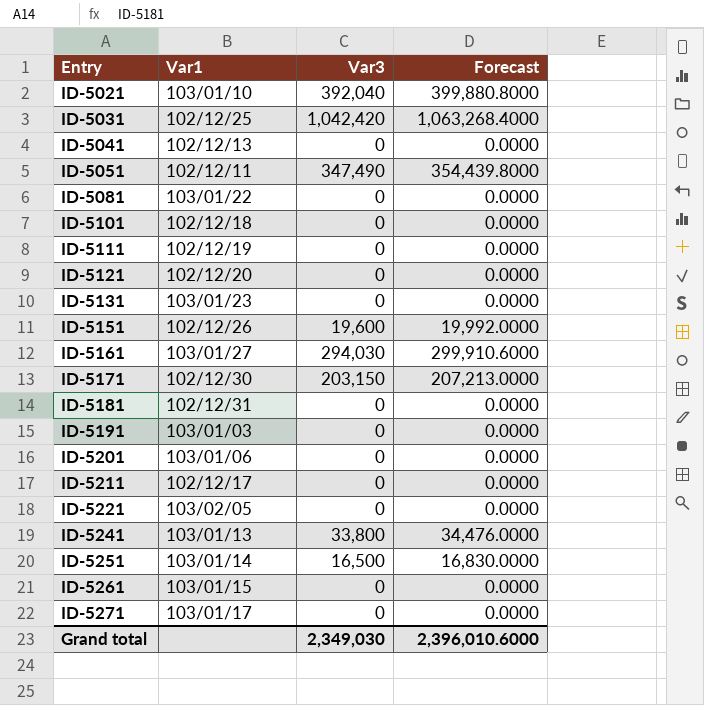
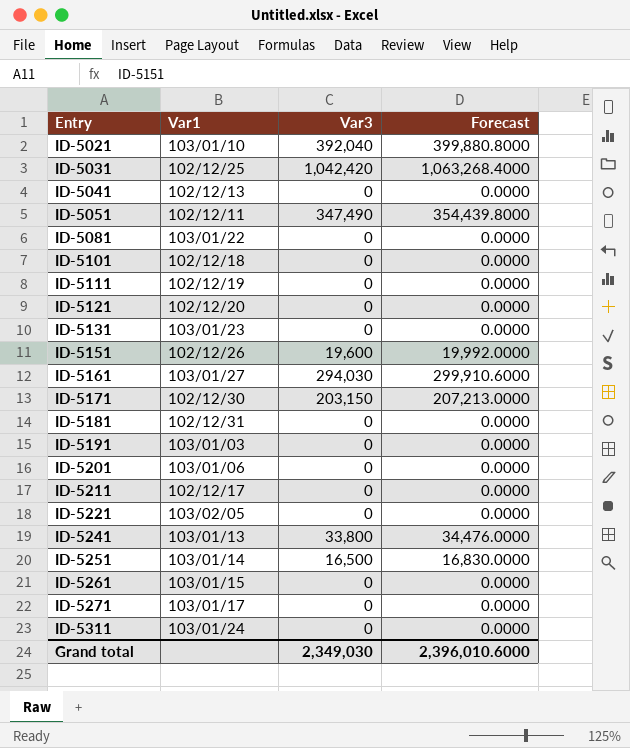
row ID-5311: none -> 103/01/24 | 0 | 0.0000

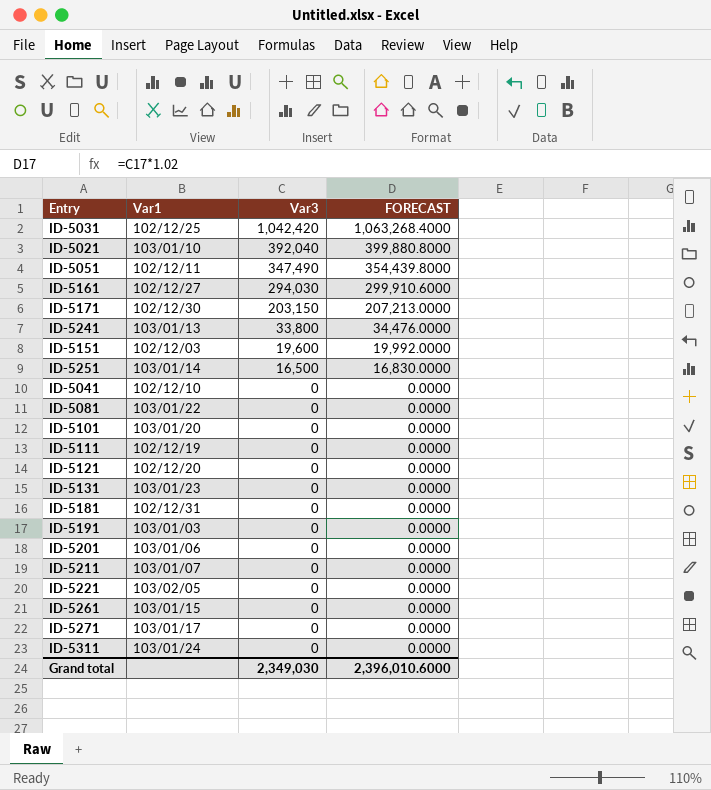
row order: Entry ascending -> Var3 descending
column name: Forecast -> FORECAST
ID-5161 | Var1: 103/01/27 -> 102/12/27
ID-5151 | Var1: 102/12/26 -> 102/12/03
ID-5041 | Var1: 102/12/13 -> 102/12/10
ID-5101 | Var1: 102/12/18 -> 103/01/20
ID-5211 | Var1: 102/12/17 -> 103/01/07

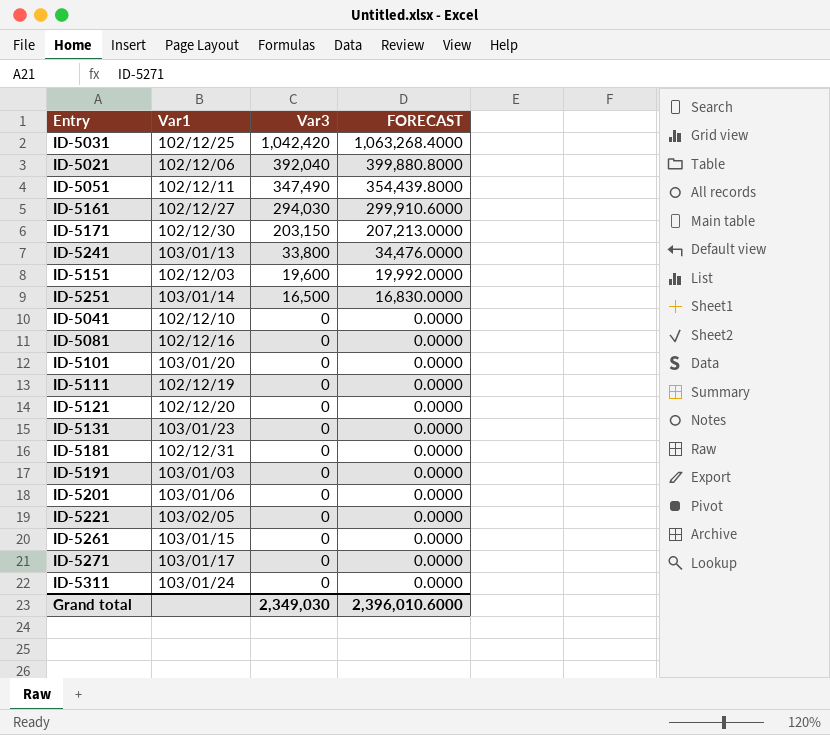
row ID-5211: 103/01/07 | 0 | 0.0000 -> none
ID-5021 | Var1: 103/01/10 -> 102/12/06
ID-5081 | Var1: 103/01/22 -> 102/12/16

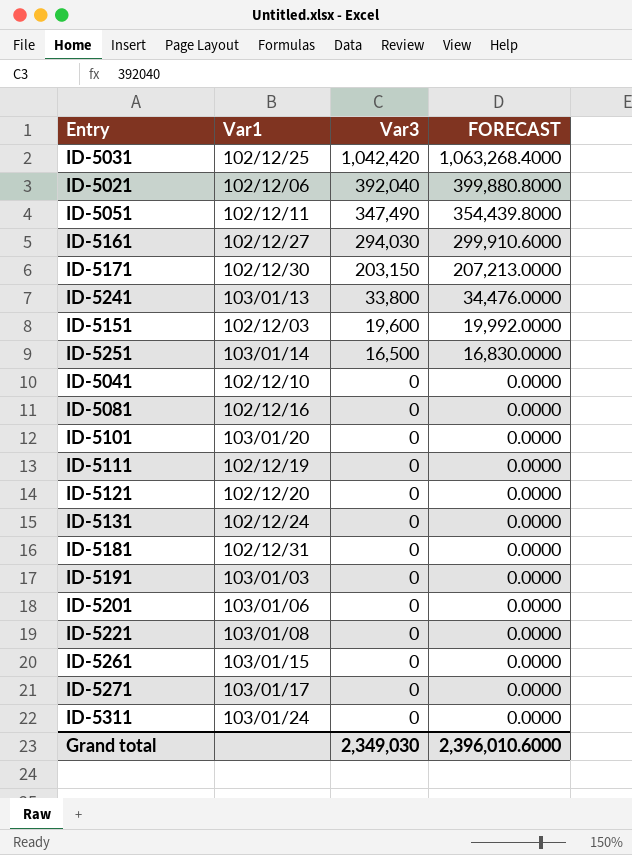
ID-5131 | Var1: 103/01/23 -> 102/12/24
ID-5221 | Var1: 103/02/05 -> 103/01/08

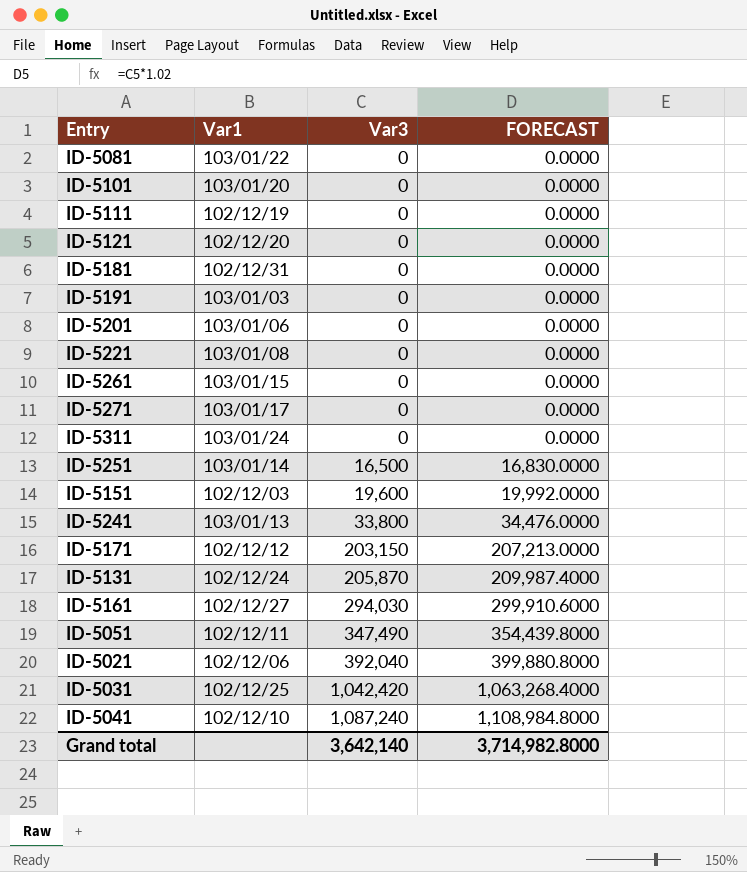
row order: Var3 descending -> Var3 ascending
ID-5081 | Var1: 102/12/16 -> 103/01/22
ID-5171 | Var1: 102/12/30 -> 102/12/12
ID-5131 | Var3: 0 -> 205,870
ID-5131 | FORECAST: 0.0000 -> 209,987.4000
ID-5041 | Var3: 0 -> 1,087,240
ID-5041 | FORECAST: 0.0000 -> 1,108,984.8000
Grand total | Var3: 2,349,030 -> 3,642,140
Grand total | FORECAST: 2,396,010.6000 -> 3,714,982.8000

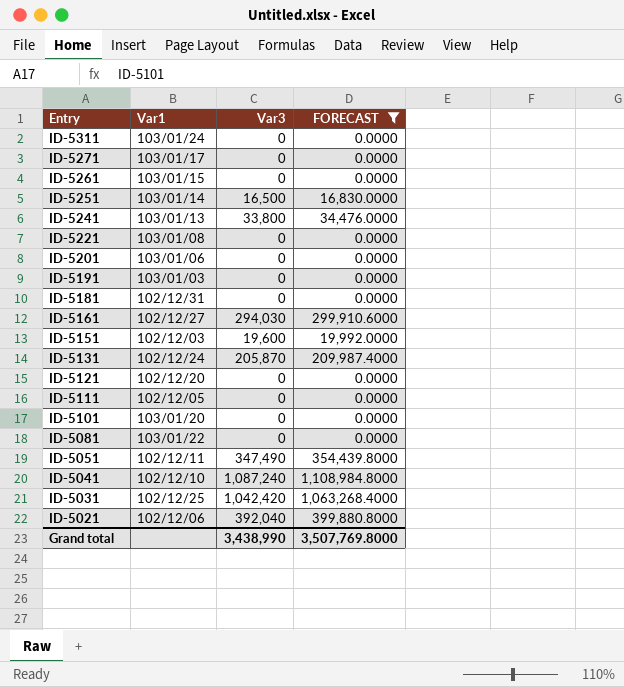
filter: none -> FORECAST != 207,213.0000
row order: Var3 ascending -> Entry descending
ID-5111 | Var1: 102/12/19 -> 102/12/05
Grand total | Var3: 3,642,140 -> 3,438,990
Grand total | FORECAST: 3,714,982.8000 -> 3,507,769.8000

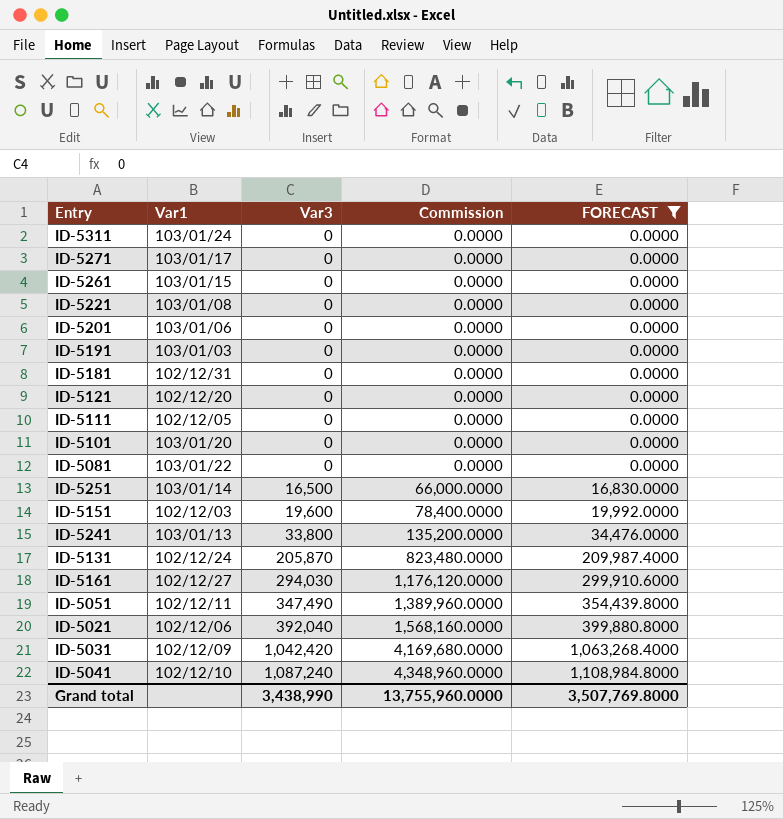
row order: Entry descending -> Var3 ascending
column Commission | formula: none -> [Var3] * 4
ID-5031 | Var1: 102/12/25 -> 102/12/09

